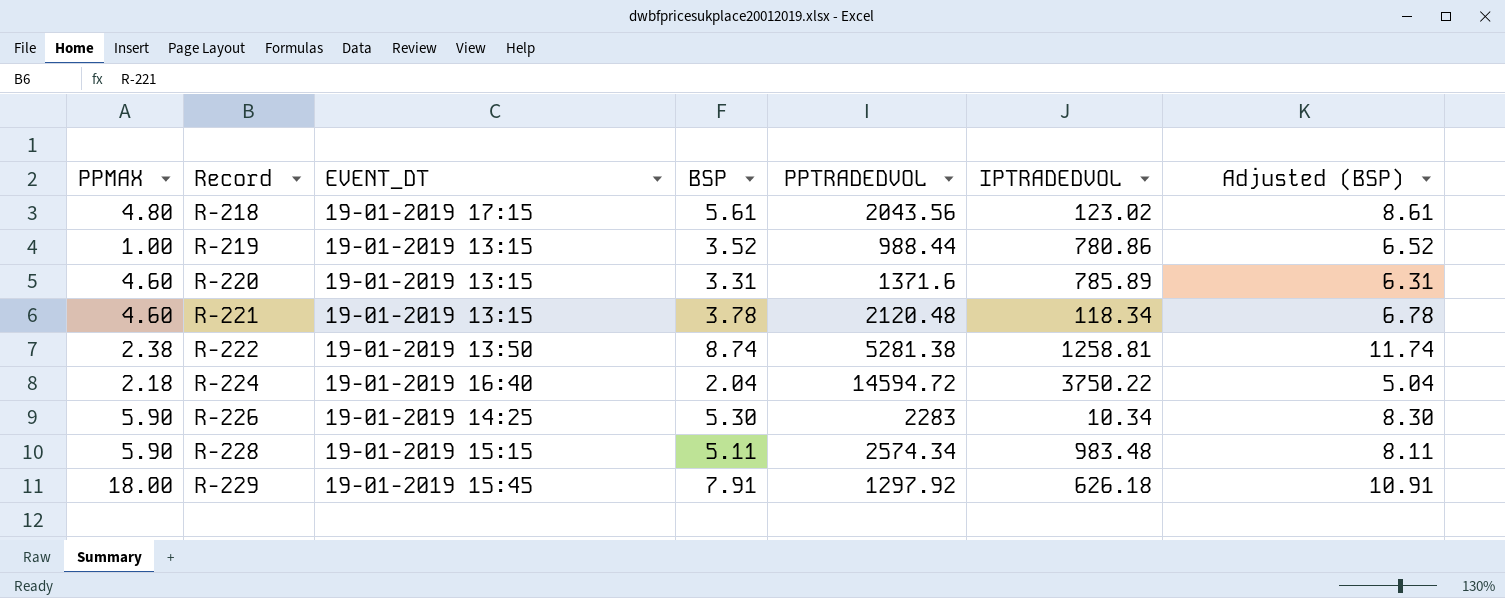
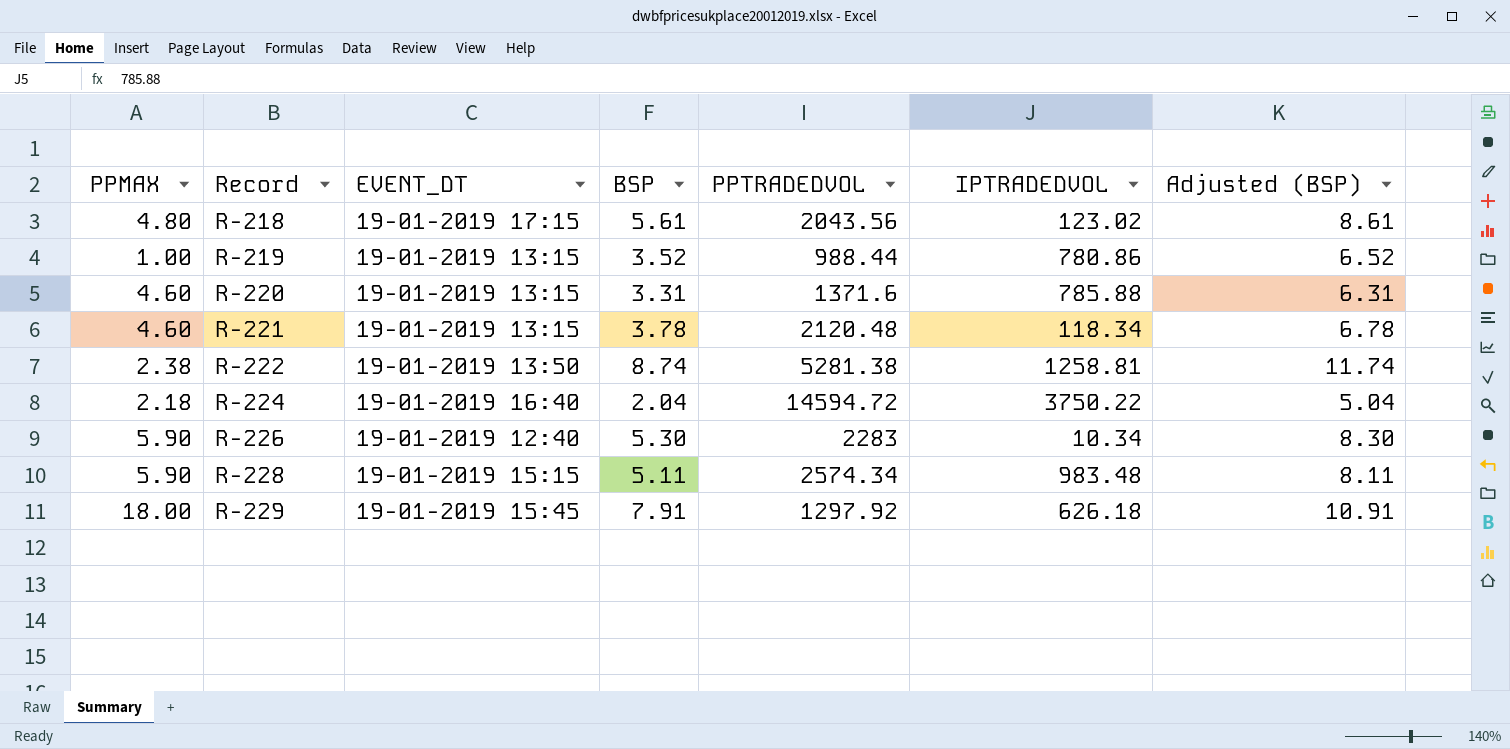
R-220 | IPTRADEDVOL: 785.89 -> 785.88
R-226 | EVENT_DT: 19-01-2019 14:25 -> 19-01-2019 12:40

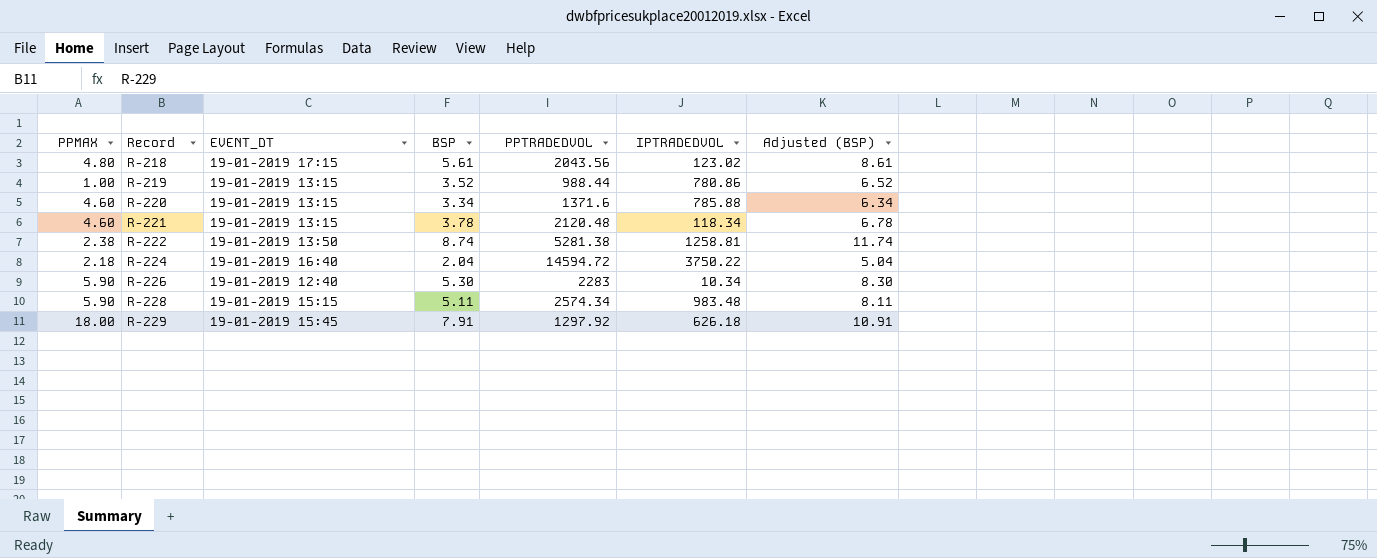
R-220 | BSP: 3.31 -> 3.34
R-220 | Adjusted (BSP): 6.31 -> 6.34

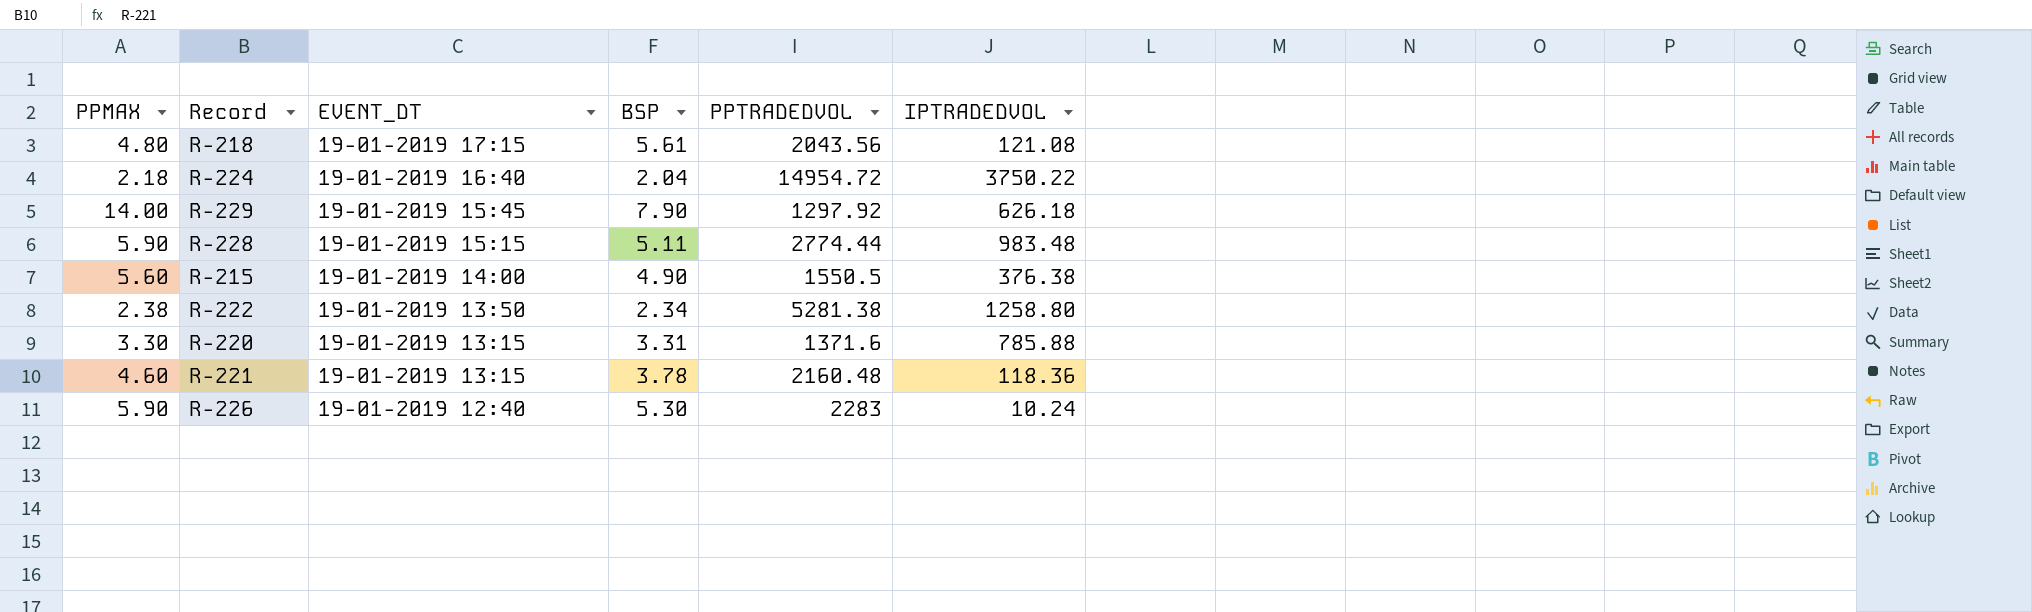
row order: Record ascending -> EVENT_DT descending
column Adjusted (BSP) | formula: [BSP] + 3 -> none
row R-219: 1.00 | 19-01-2019 13:15 | 3.52 | 988.44 | 780.86 | 6.52 -> none
R-218 | IPTRADEDVOL: 123.02 -> 121.08
R-224 | PPTRADEDVOL: 14594.72 -> 14954.72
R-229 | PPMAX: 18.00 -> 14.00
R-229 | BSP: 7.91 -> 7.90
R-228 | PPTRADEDVOL: 2574.34 -> 2774.44
row R-215: none -> 5.60 | 19-01-2019 14:00 | 4.90 | 1550.5 | 376.38
R-222 | BSP: 8.74 -> 2.34
R-222 | IPTRADEDVOL: 1258.81 -> 1258.80
R-220 | PPMAX: 4.60 -> 3.30
R-220 | BSP: 3.34 -> 3.31
R-221 | PPTRADEDVOL: 2120.48 -> 2160.48
R-221 | IPTRADEDVOL: 118.34 -> 118.36
R-226 | IPTRADEDVOL: 10.34 -> 10.24

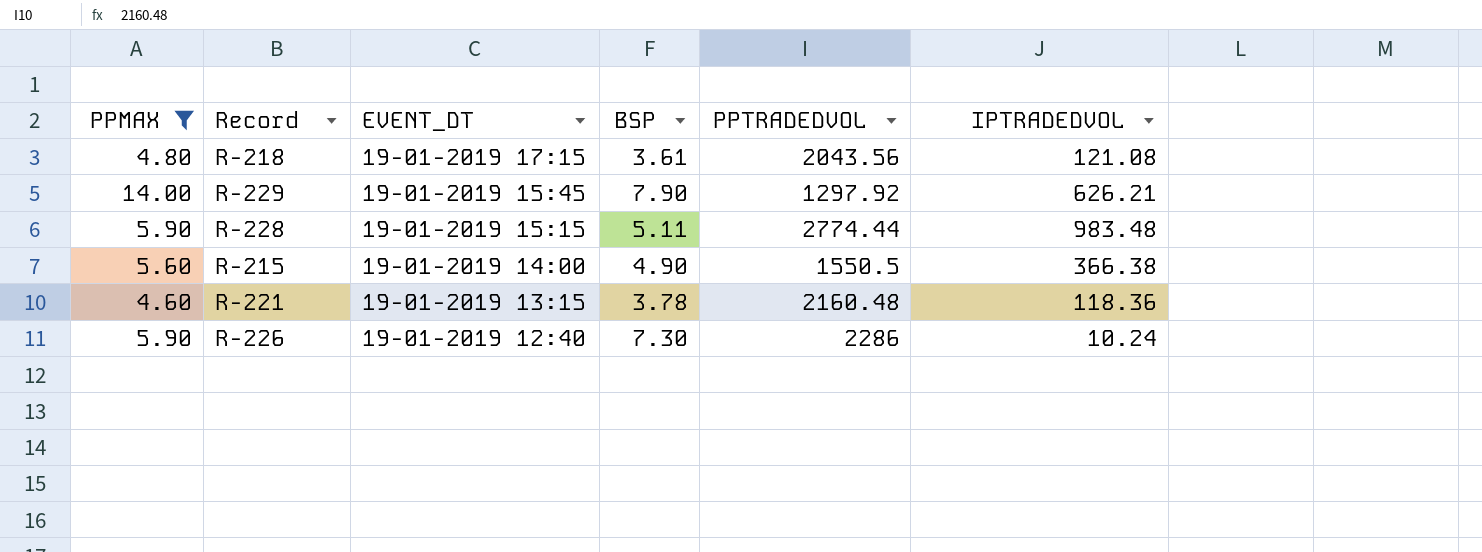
filter: none -> PPMAX >= 4.60
R-218 | BSP: 5.61 -> 3.61
R-229 | IPTRADEDVOL: 626.18 -> 626.21
R-215 | IPTRADEDVOL: 376.38 -> 366.38
R-226 | BSP: 5.30 -> 7.30
R-226 | PPTRADEDVOL: 2283 -> 2286

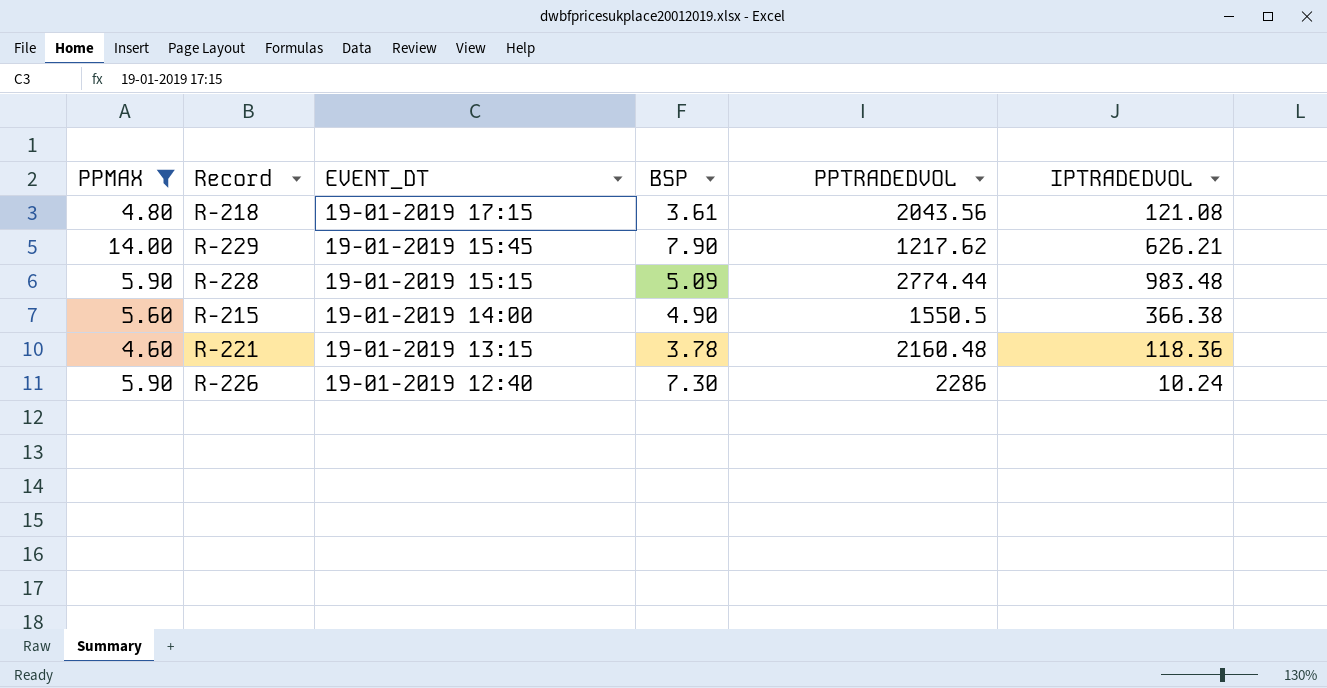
R-229 | PPTRADEDVOL: 1297.92 -> 1217.62
R-228 | BSP: 5.11 -> 5.09

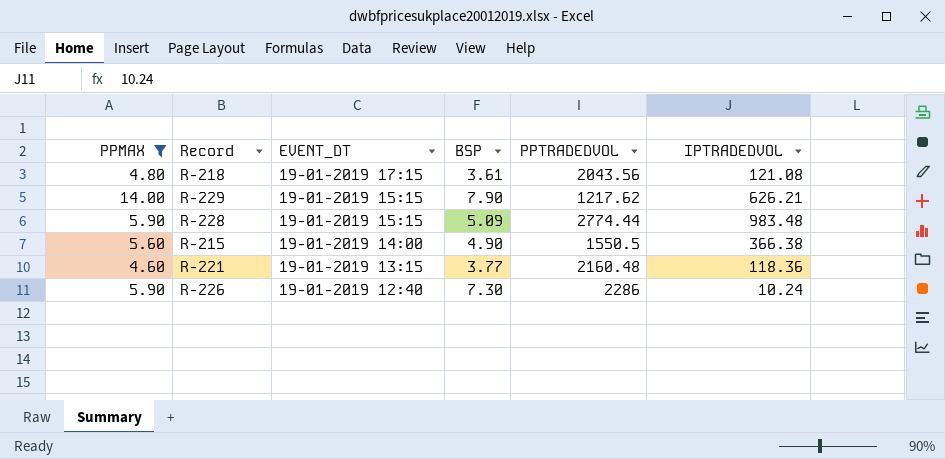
R-229 | EVENT_DT: 19-01-2019 15:45 -> 19-01-2019 15:15
R-221 | BSP: 3.78 -> 3.77

